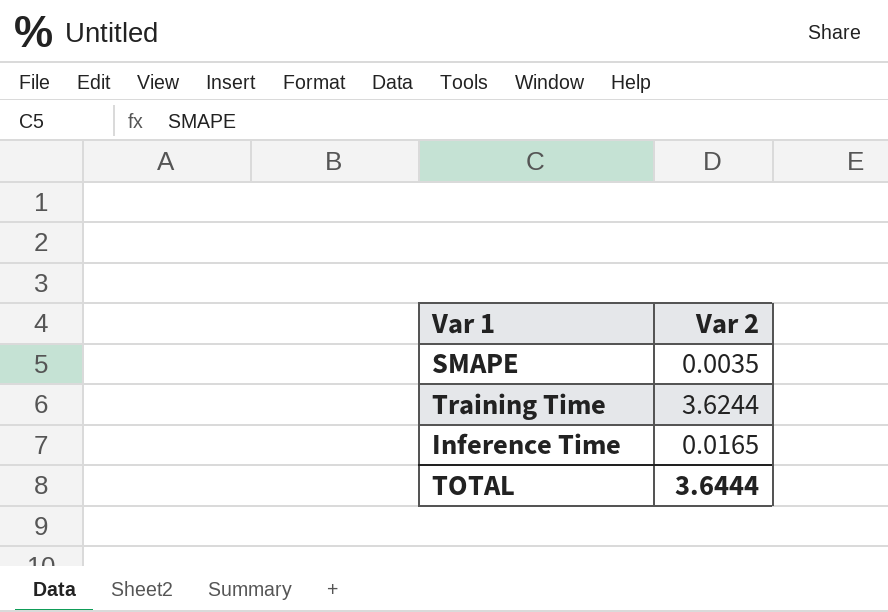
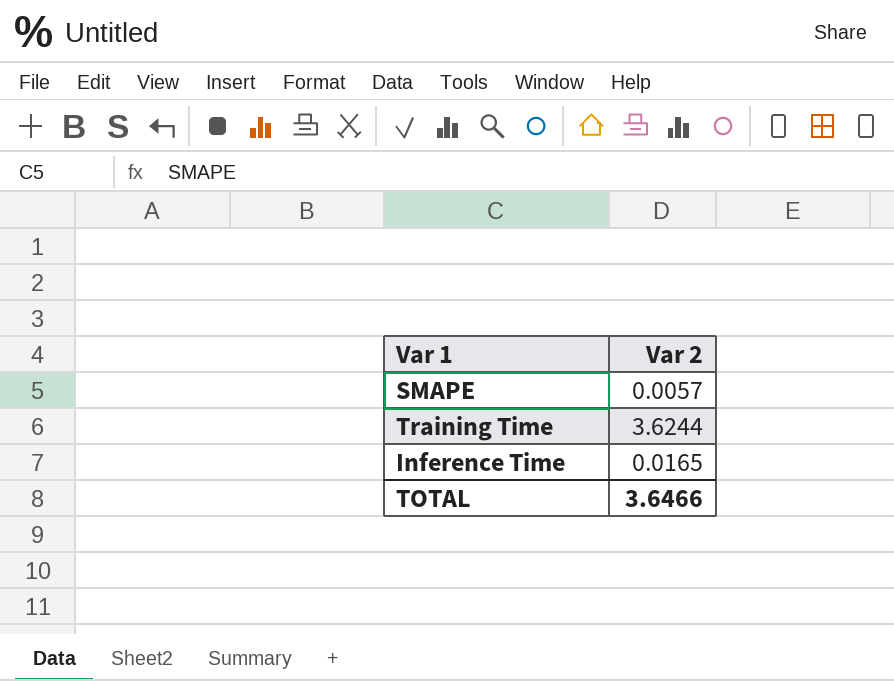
SMAPE | Var 2: 0.0035 -> 0.0057
TOTAL | Var 2: 3.6444 -> 3.6466

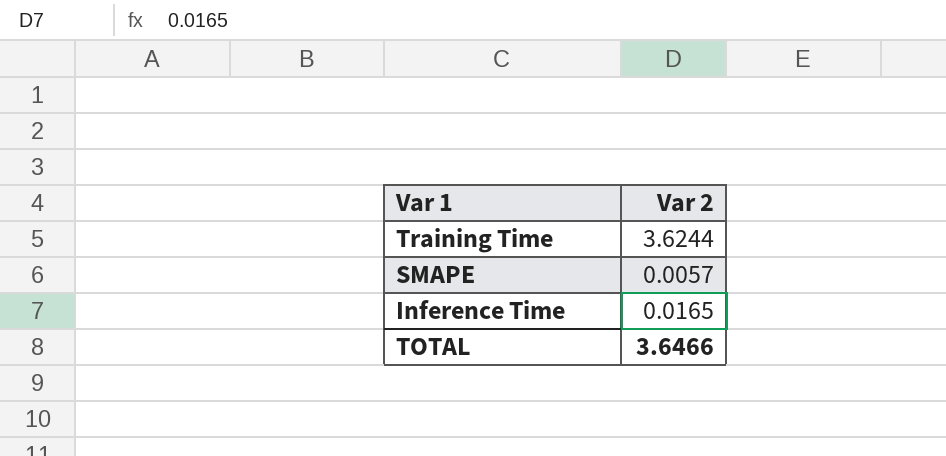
row order: none -> Var 1 descending

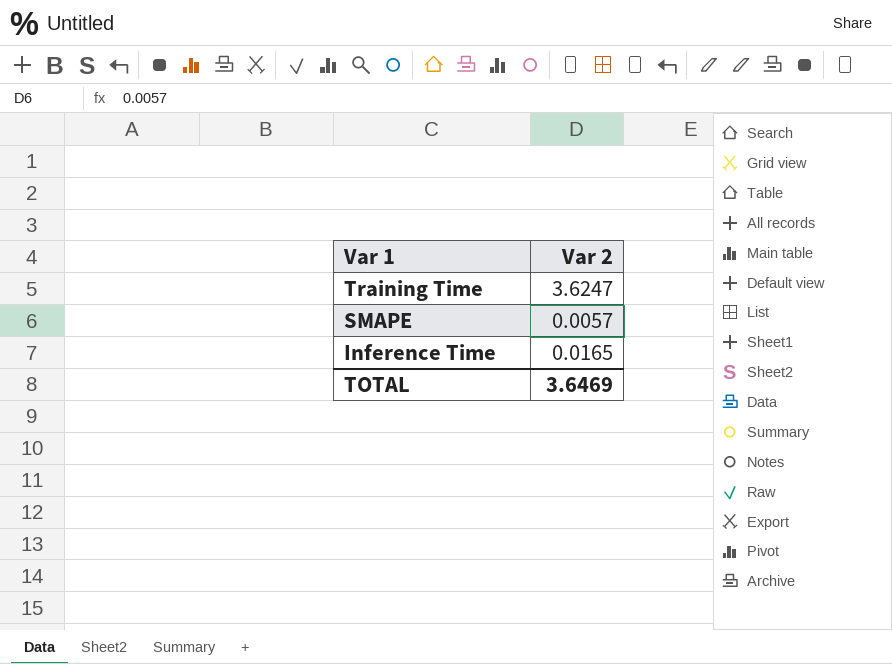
Training Time | Var 2: 3.6244 -> 3.6247
TOTAL | Var 2: 3.6466 -> 3.6469

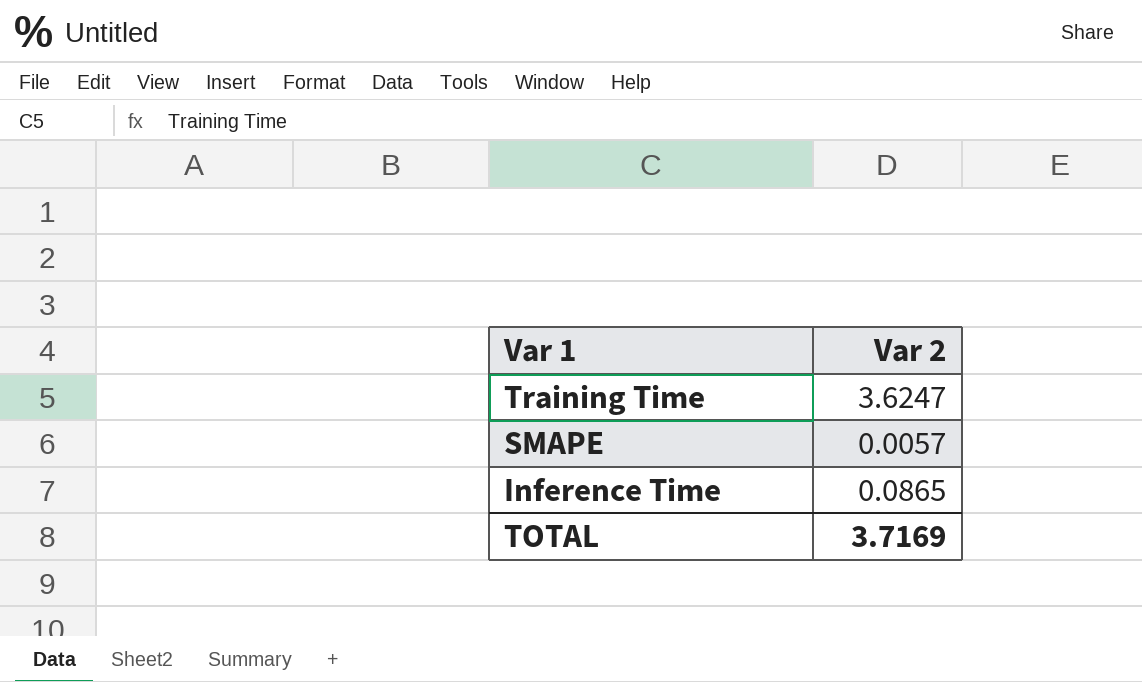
Inference Time | Var 2: 0.0165 -> 0.0865
TOTAL | Var 2: 3.6469 -> 3.7169

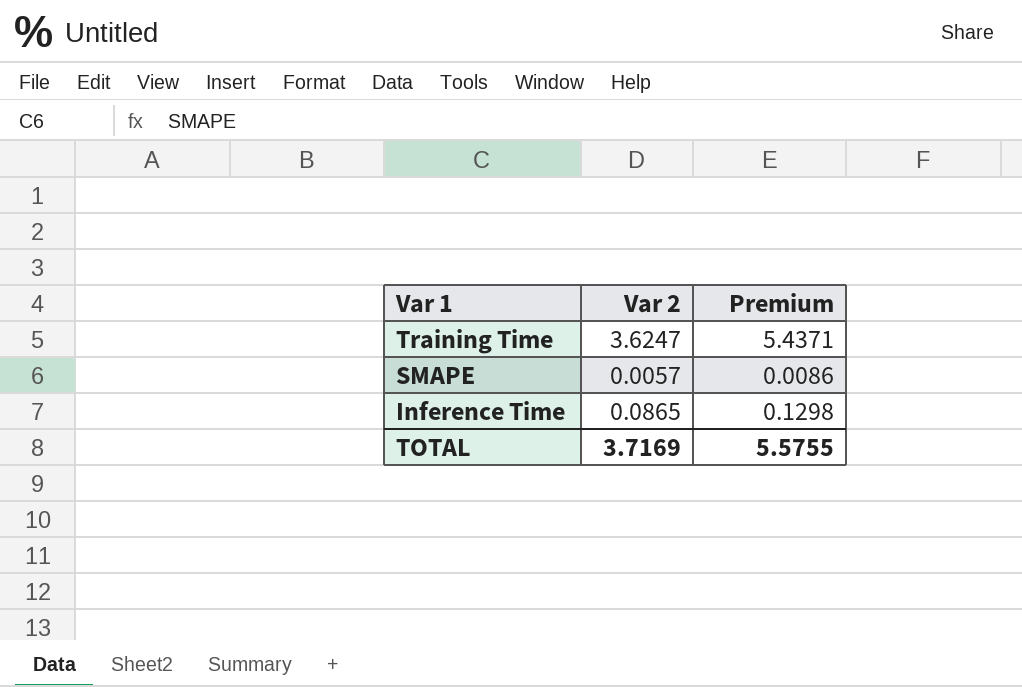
column Premium | formula: none -> [Var 2] * 1.5

